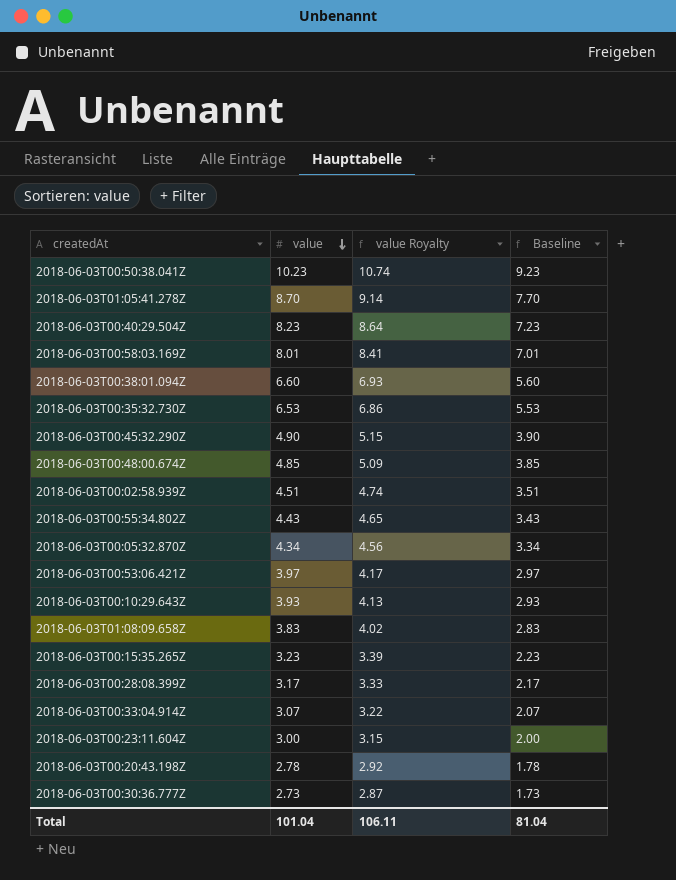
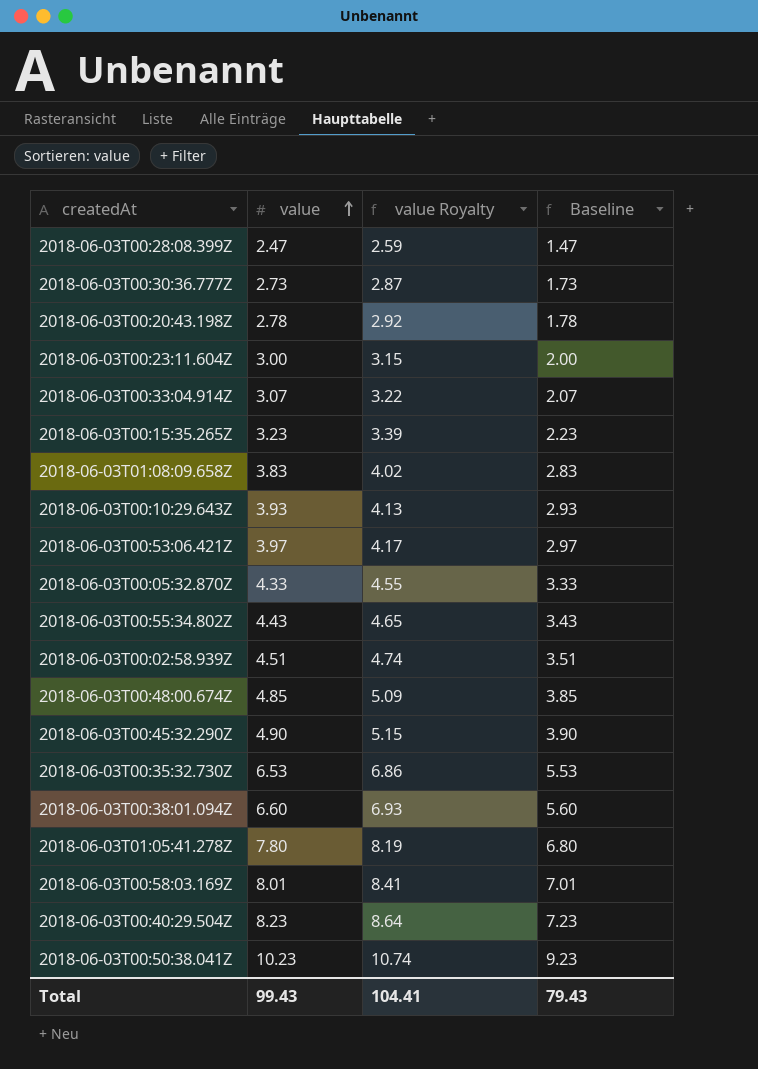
row order: value descending -> value ascending
2018-06-03T00:28:08.399Z | value: 3.17 -> 2.47
2018-06-03T00:28:08.399Z | value Royalty: 3.33 -> 2.59
2018-06-03T00:28:08.399Z | Baseline: 2.17 -> 1.47
2018-06-03T00:05:32.870Z | value: 4.34 -> 4.33
2018-06-03T00:05:32.870Z | value Royalty: 4.56 -> 4.55
2018-06-03T00:05:32.870Z | Baseline: 3.34 -> 3.33
2018-06-03T01:05:41.278Z | value: 8.70 -> 7.80
2018-06-03T01:05:41.278Z | value Royalty: 9.14 -> 8.19
2018-06-03T01:05:41.278Z | Baseline: 7.70 -> 6.80
Total | value: 101.04 -> 99.43
Total | value Royalty: 106.11 -> 104.41
Total | Baseline: 81.04 -> 79.43

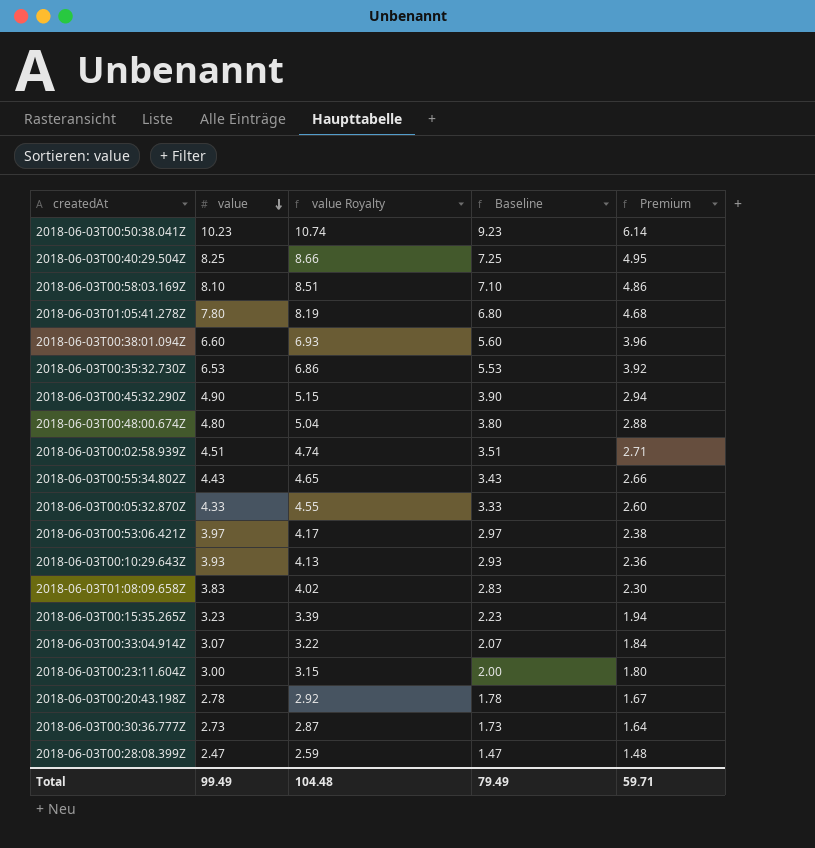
row order: value ascending -> value descending
column Premium | formula: none -> [value] * 0.6
2018-06-03T00:40:29.504Z | value: 8.23 -> 8.25
2018-06-03T00:40:29.504Z | value Royalty: 8.64 -> 8.66
2018-06-03T00:40:29.504Z | Baseline: 7.23 -> 7.25
2018-06-03T00:58:03.169Z | value: 8.01 -> 8.10
2018-06-03T00:58:03.169Z | value Royalty: 8.41 -> 8.51
2018-06-03T00:58:03.169Z | Baseline: 7.01 -> 7.10
2018-06-03T00:48:00.674Z | value: 4.85 -> 4.80
2018-06-03T00:48:00.674Z | value Royalty: 5.09 -> 5.04
2018-06-03T00:48:00.674Z | Baseline: 3.85 -> 3.80
Total | value: 99.43 -> 99.49
Total | value Royalty: 104.41 -> 104.48
Total | Baseline: 79.43 -> 79.49

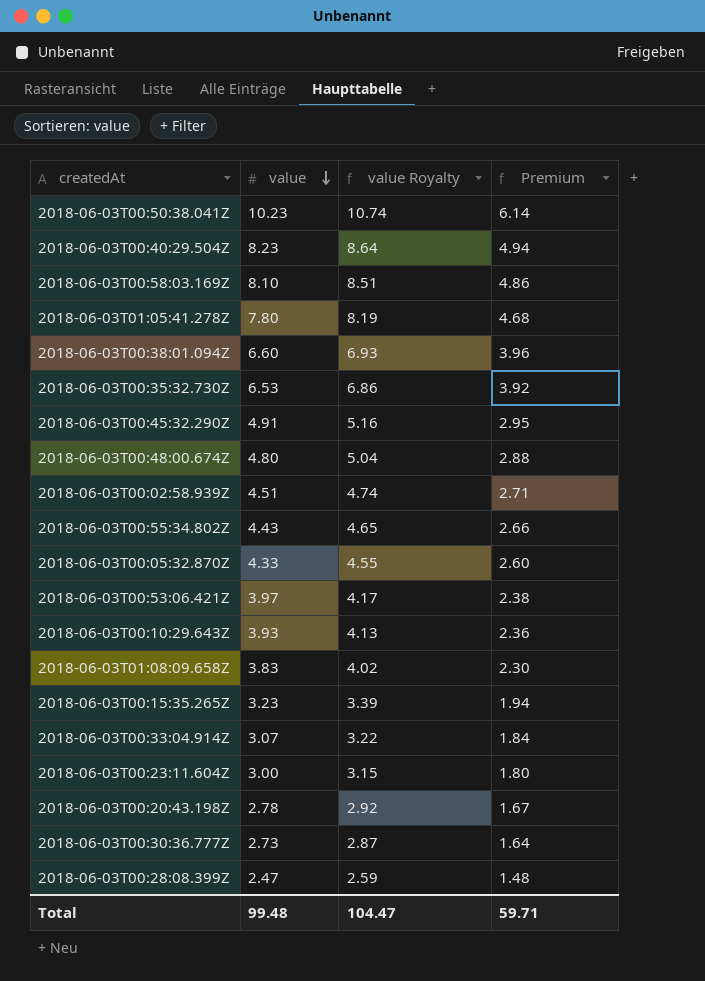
column Baseline | formula: [value] - 1 -> none
2018-06-03T00:40:29.504Z | value: 8.25 -> 8.23
2018-06-03T00:40:29.504Z | value Royalty: 8.66 -> 8.64
2018-06-03T00:40:29.504Z | Premium: 4.95 -> 4.94
2018-06-03T00:45:32.290Z | value: 4.90 -> 4.91
2018-06-03T00:45:32.290Z | value Royalty: 5.15 -> 5.16
2018-06-03T00:45:32.290Z | Premium: 2.94 -> 2.95
Total | value: 99.49 -> 99.48
Total | value Royalty: 104.48 -> 104.47

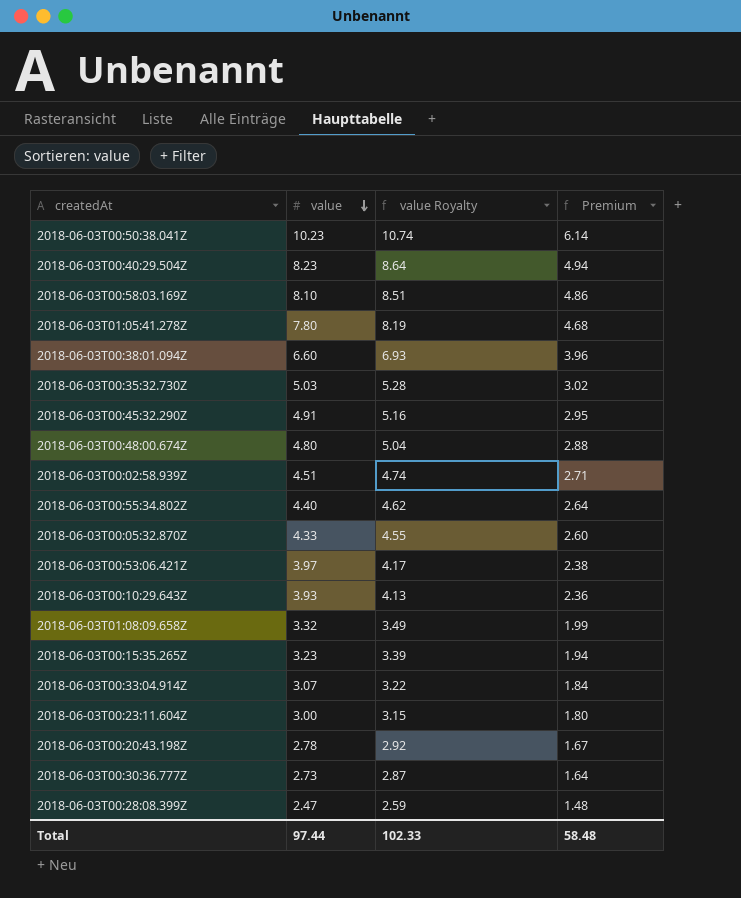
2018-06-03T00:35:32.730Z | value: 6.53 -> 5.03
2018-06-03T00:35:32.730Z | value Royalty: 6.86 -> 5.28
2018-06-03T00:35:32.730Z | Premium: 3.92 -> 3.02
2018-06-03T00:55:34.802Z | value: 4.43 -> 4.40
2018-06-03T00:55:34.802Z | value Royalty: 4.65 -> 4.62
2018-06-03T00:55:34.802Z | Premium: 2.66 -> 2.64
2018-06-03T01:08:09.658Z | value: 3.83 -> 3.32
2018-06-03T01:08:09.658Z | value Royalty: 4.02 -> 3.49
2018-06-03T01:08:09.658Z | Premium: 2.30 -> 1.99
Total | value: 99.48 -> 97.44
Total | value Royalty: 104.47 -> 102.33
Total | Premium: 59.71 -> 58.48

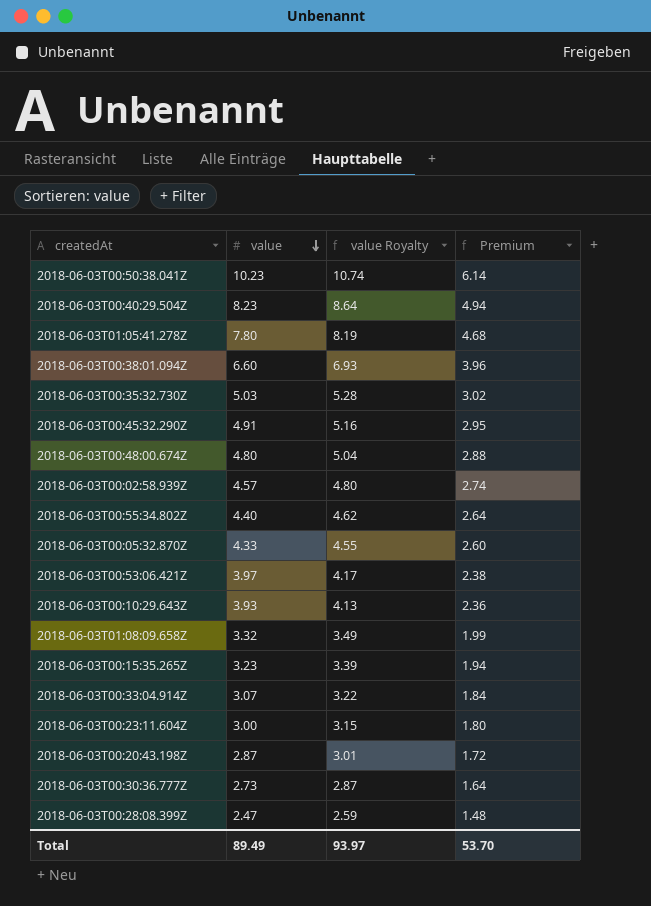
row 2018-06-03T00:58:03.169Z: 8.10 | 8.51 | 4.86 -> none
2018-06-03T00:02:58.939Z | value: 4.51 -> 4.57
2018-06-03T00:02:58.939Z | value Royalty: 4.74 -> 4.80
2018-06-03T00:02:58.939Z | Premium: 2.71 -> 2.74
2018-06-03T00:20:43.198Z | value: 2.78 -> 2.87
2018-06-03T00:20:43.198Z | value Royalty: 2.92 -> 3.01
2018-06-03T00:20:43.198Z | Premium: 1.67 -> 1.72
Total | value: 97.44 -> 89.49
Total | value Royalty: 102.33 -> 93.97
Total | Premium: 58.48 -> 53.70

